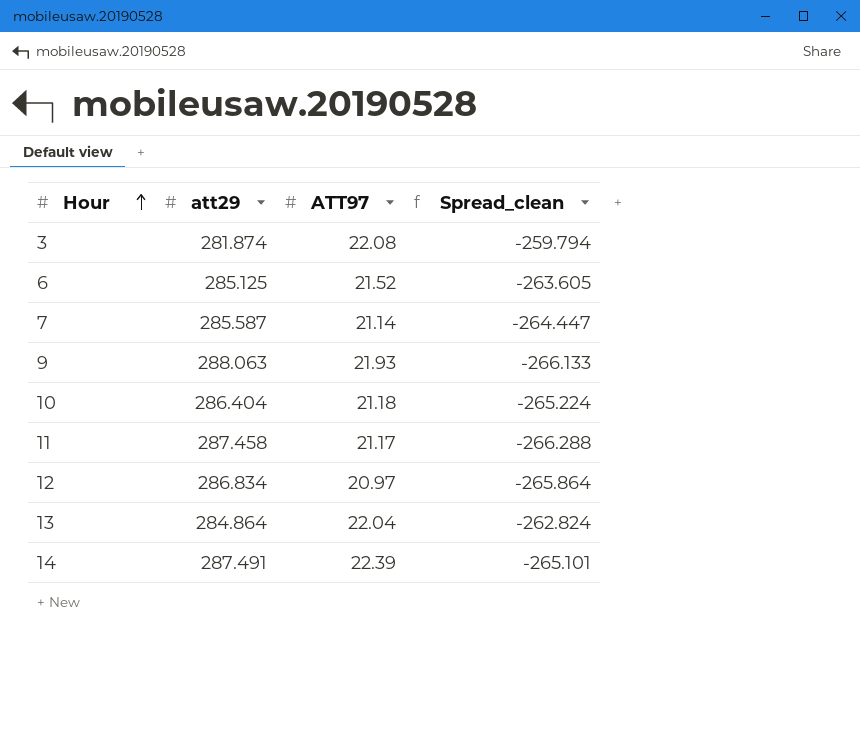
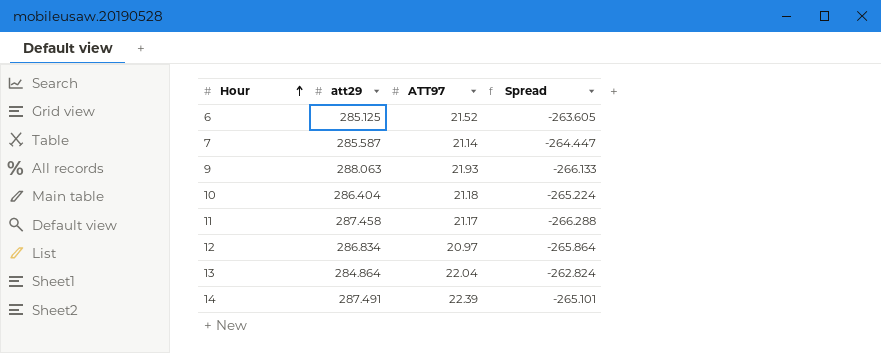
column name: Spread_clean -> Spread
row 3: 281.874 | 22.08 | -259.794 -> none

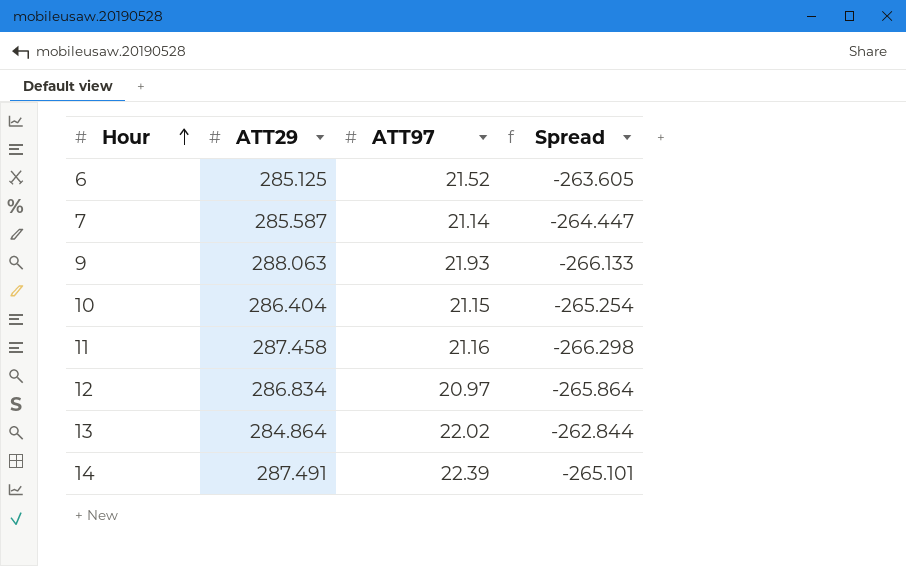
column name: att29 -> ATT29
10 | ATT97: 21.18 -> 21.15
10 | Spread: -265.224 -> -265.254
11 | ATT97: 21.17 -> 21.16
11 | Spread: -266.288 -> -266.298
13 | ATT97: 22.04 -> 22.02
13 | Spread: -262.824 -> -262.844

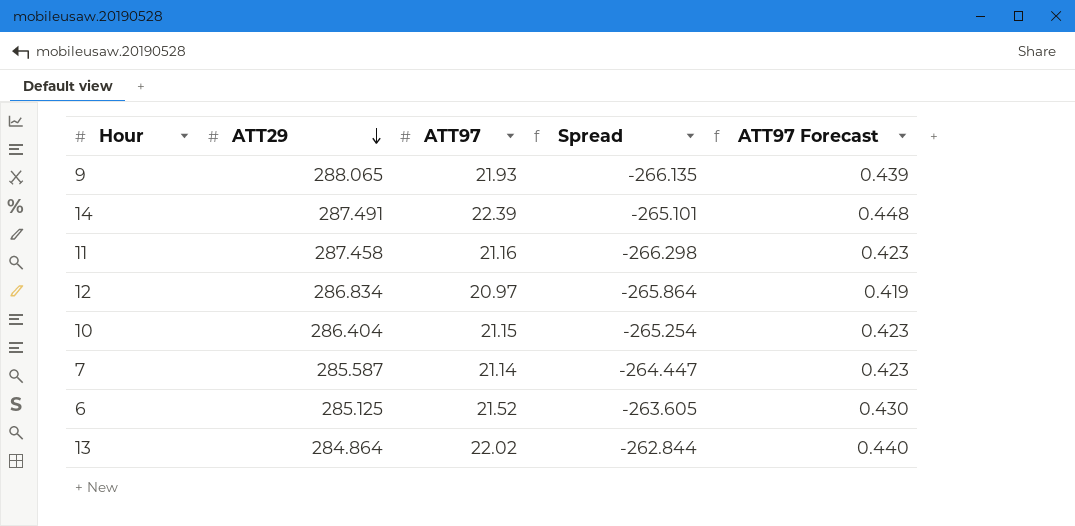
row order: Hour ascending -> ATT29 descending
column ATT97 Forecast | formula: none -> [ATT97] * 0.02
9 | ATT29: 288.063 -> 288.065
9 | Spread: -266.133 -> -266.135

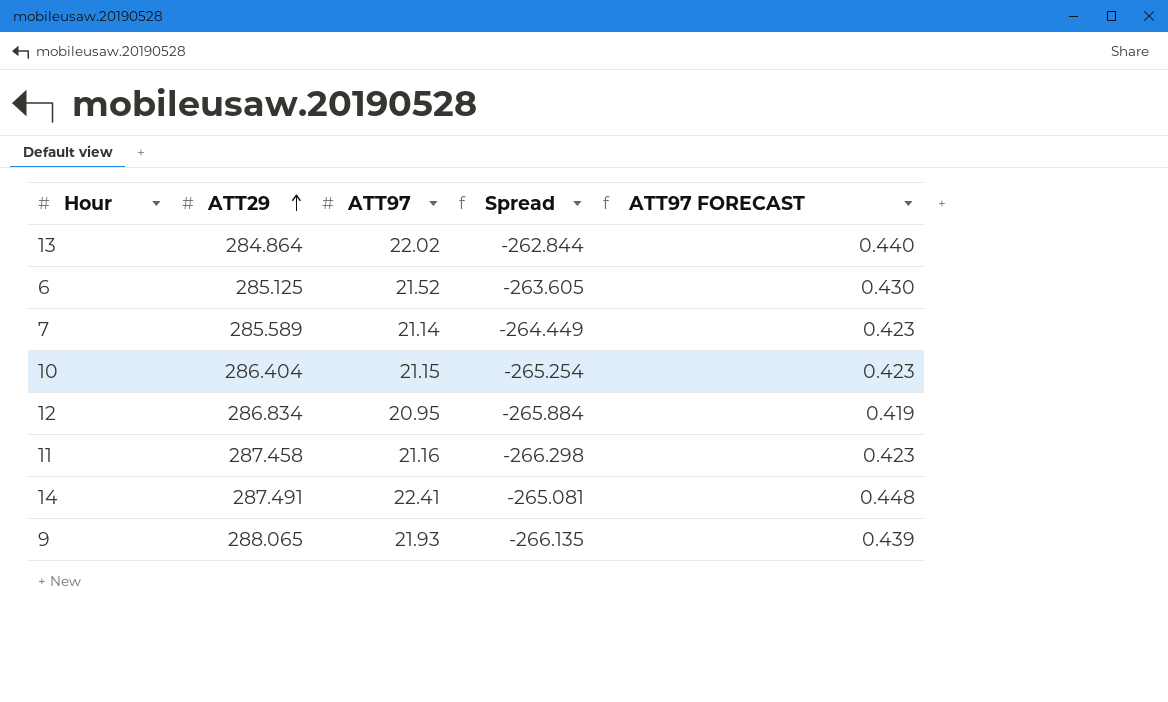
row order: ATT29 descending -> ATT29 ascending
column name: ATT97 Forecast -> ATT97 FORECAST
7 | ATT29: 285.587 -> 285.589
7 | Spread: -264.447 -> -264.449
12 | ATT97: 20.97 -> 20.95
12 | Spread: -265.864 -> -265.884
14 | ATT97: 22.39 -> 22.41
14 | Spread: -265.101 -> -265.081

